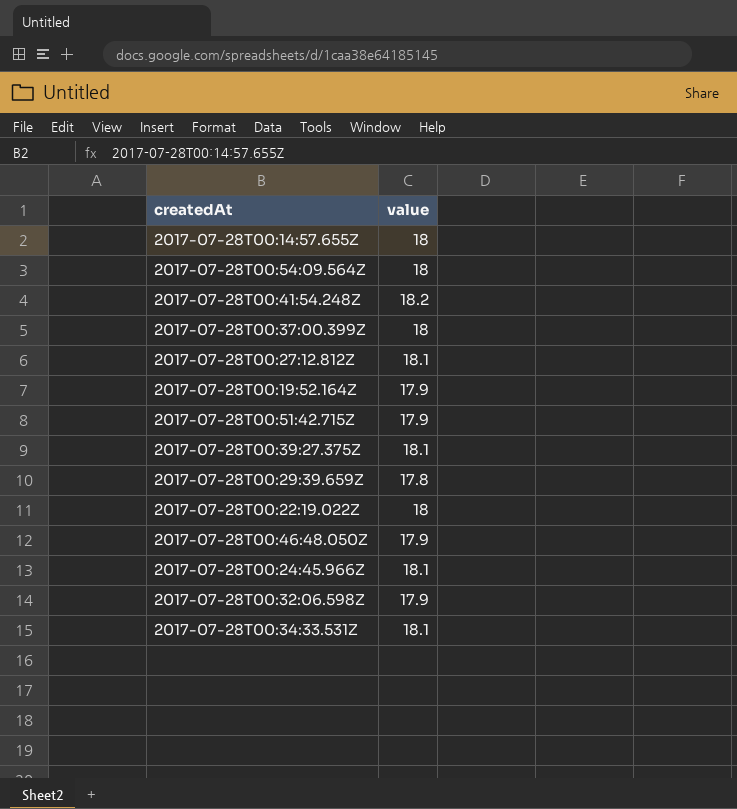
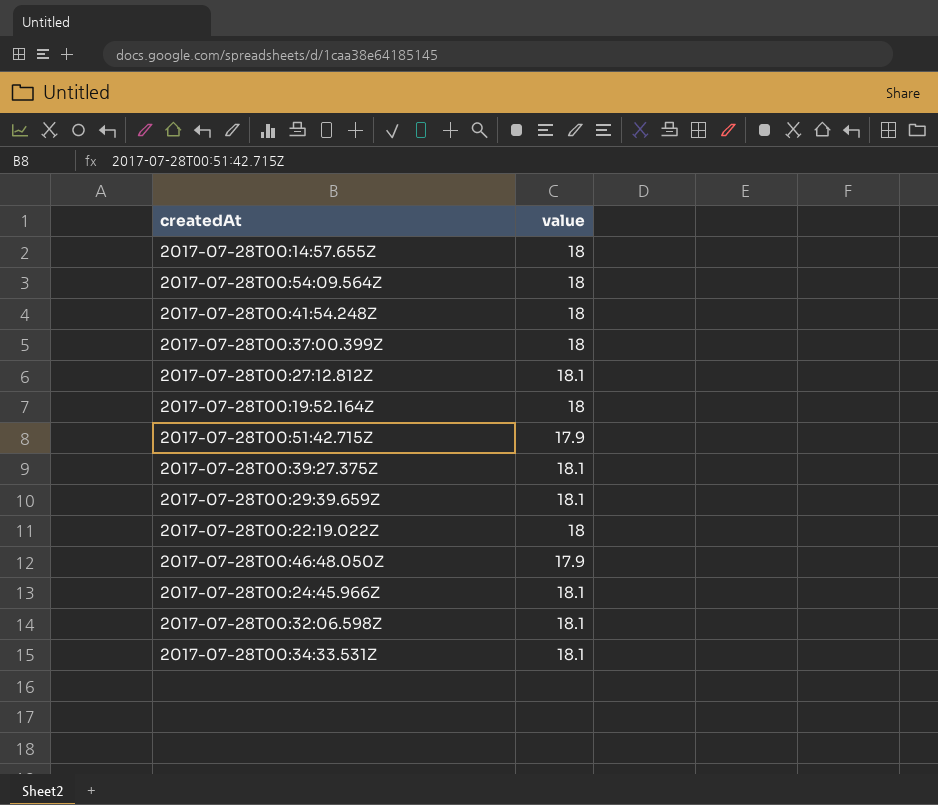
2017-07-28T00:41:54.248Z | value: 18.2 -> 18
2017-07-28T00:19:52.164Z | value: 17.9 -> 18
2017-07-28T00:29:39.659Z | value: 17.8 -> 18.1
2017-07-28T00:32:06.598Z | value: 17.9 -> 18.1

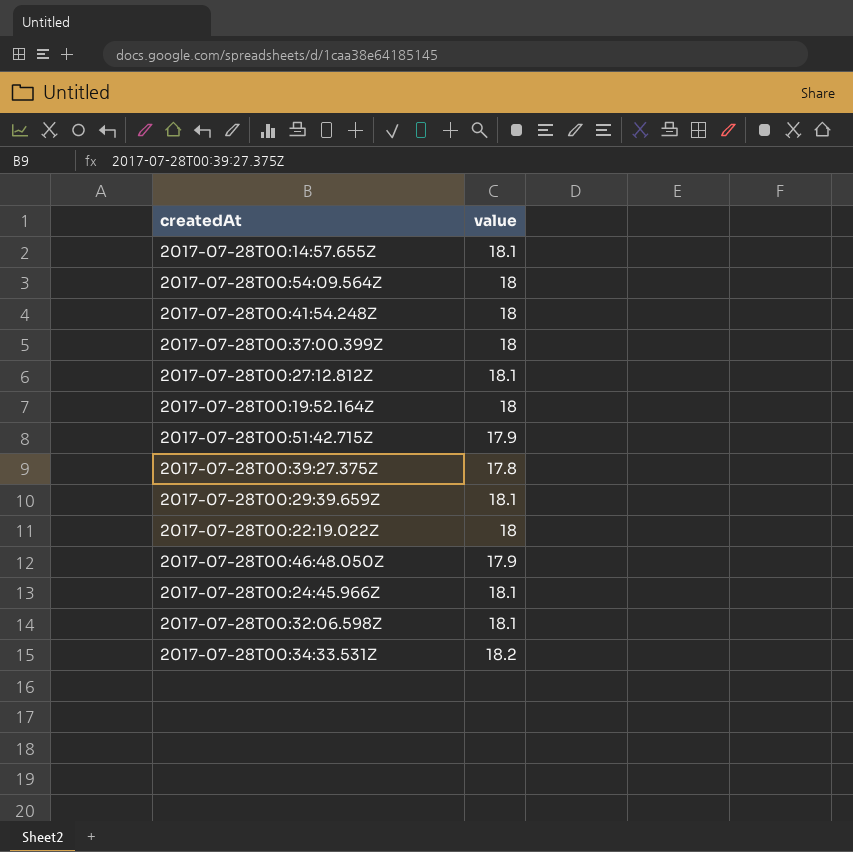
2017-07-28T00:14:57.655Z | value: 18 -> 18.1
2017-07-28T00:39:27.375Z | value: 18.1 -> 17.8
2017-07-28T00:34:33.531Z | value: 18.1 -> 18.2

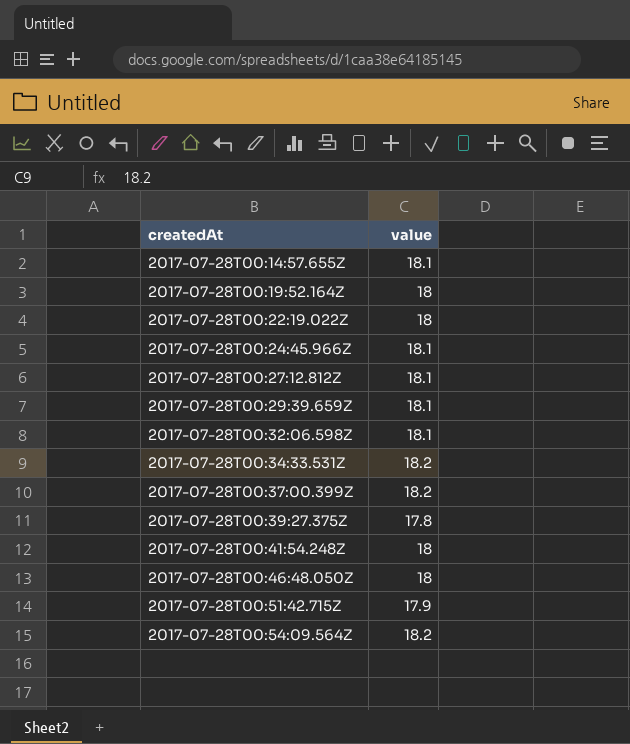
row order: none -> createdAt ascending
2017-07-28T00:37:00.399Z | value: 18 -> 18.2
2017-07-28T00:46:48.050Z | value: 17.9 -> 18
2017-07-28T00:54:09.564Z | value: 18 -> 18.2

